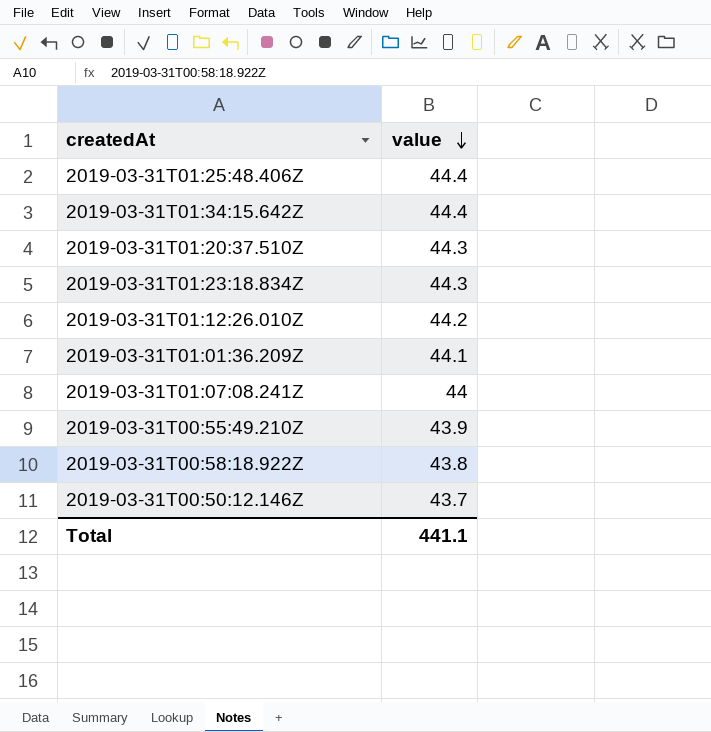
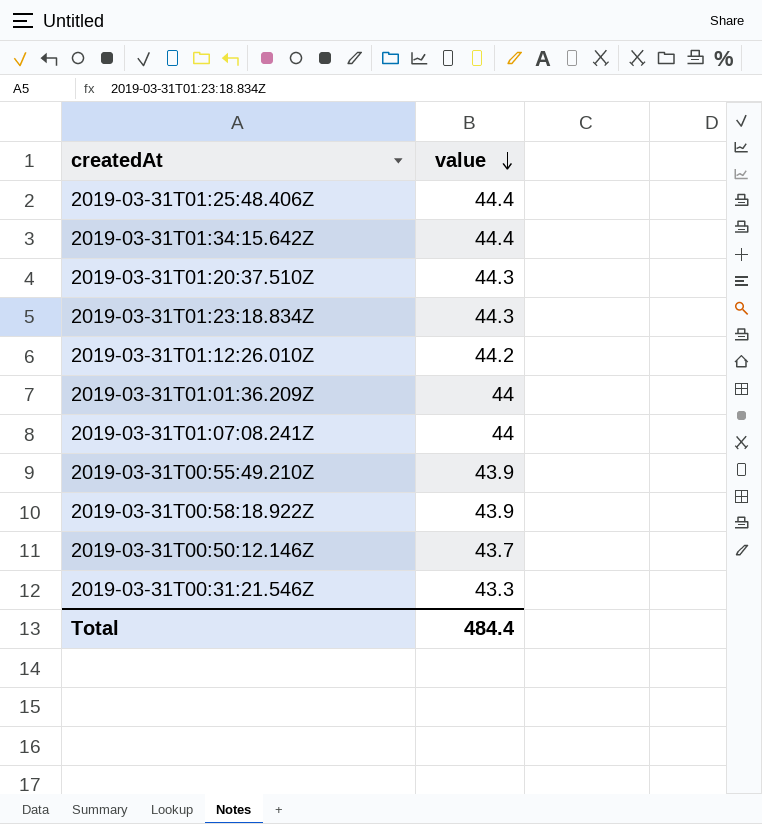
2019-03-31T01:01:36.209Z | value: 44.1 -> 44
2019-03-31T00:58:18.922Z | value: 43.8 -> 43.9
row 2019-03-31T00:31:21.546Z: none -> 43.3
Total | value: 441.1 -> 484.4

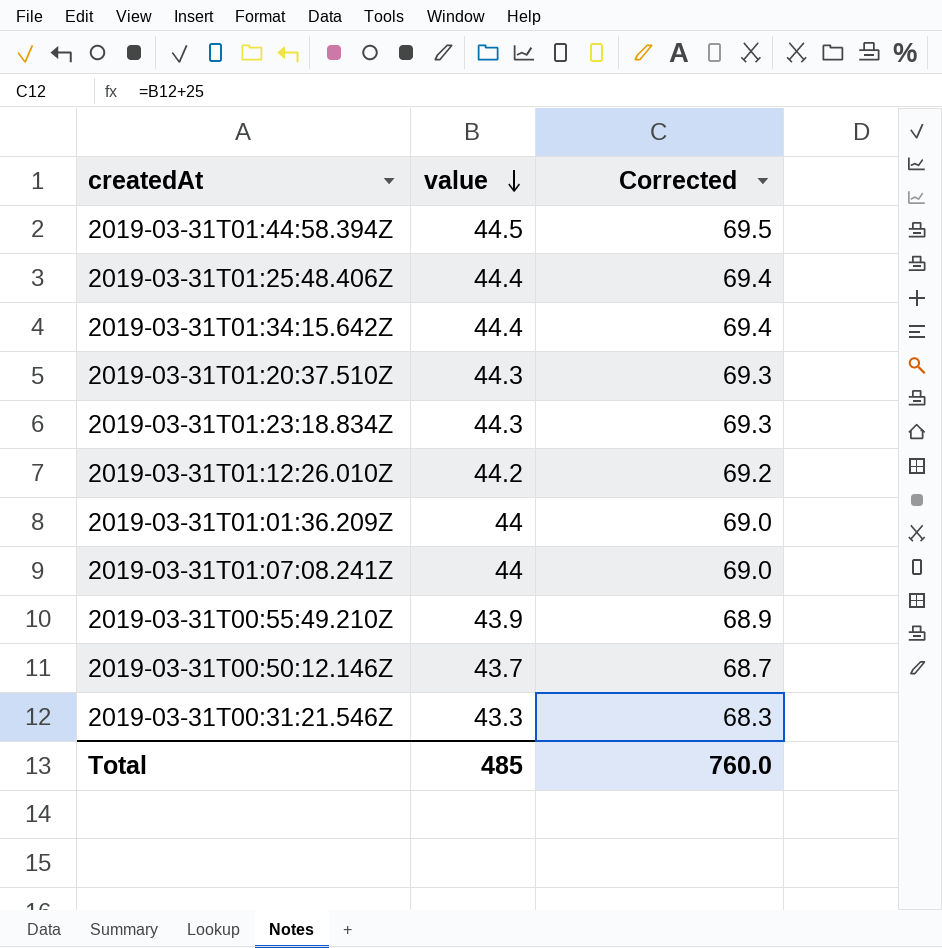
column Corrected | formula: none -> [value] + 25
row 2019-03-31T00:58:18.922Z: 43.9 -> none
row 2019-03-31T01:44:58.394Z: none -> 44.5 | 69.5
Total | value: 484.4 -> 485

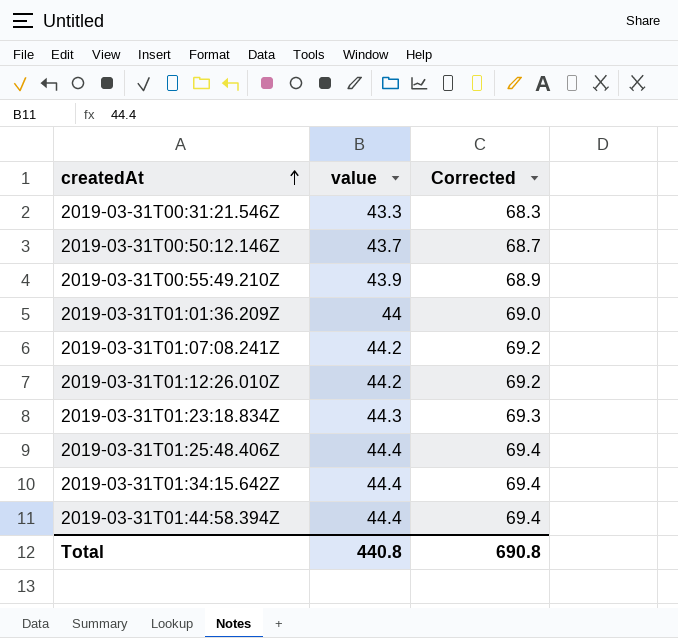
row order: value descending -> createdAt ascending
row 2019-03-31T01:20:37.510Z: 44.3 | 69.3 -> none
2019-03-31T01:07:08.241Z | value: 44 -> 44.2
2019-03-31T01:07:08.241Z | Corrected: 69.0 -> 69.2
2019-03-31T01:44:58.394Z | value: 44.5 -> 44.4
2019-03-31T01:44:58.394Z | Corrected: 69.5 -> 69.4
Total | value: 485 -> 440.8
Total | Corrected: 760.0 -> 690.8

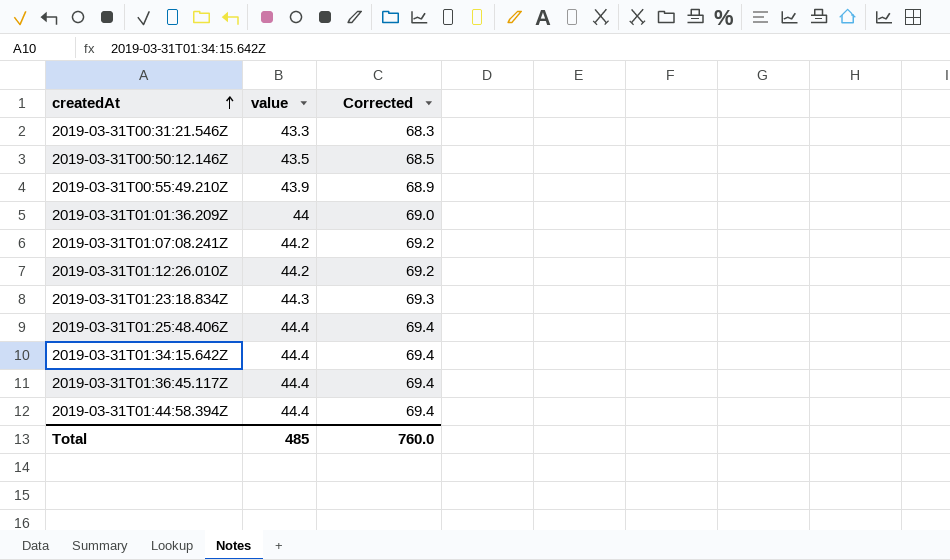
2019-03-31T00:50:12.146Z | value: 43.7 -> 43.5
2019-03-31T00:50:12.146Z | Corrected: 68.7 -> 68.5
row 2019-03-31T01:36:45.117Z: none -> 44.4 | 69.4
Total | value: 440.8 -> 485
Total | Corrected: 690.8 -> 760.0

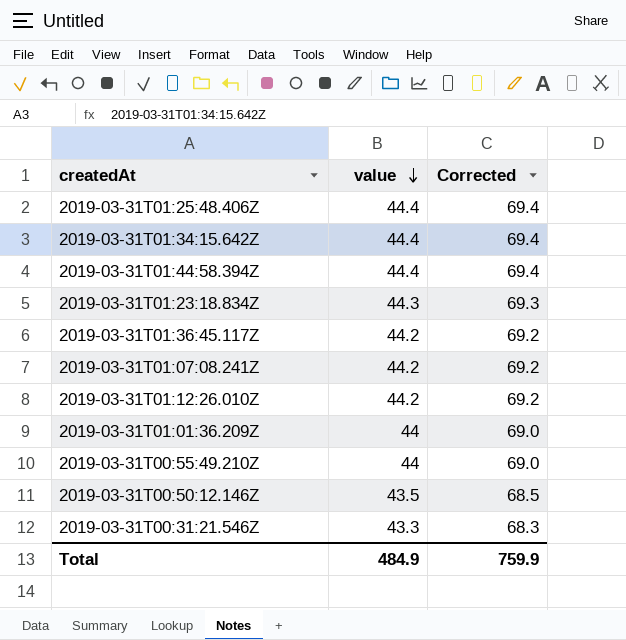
row order: createdAt ascending -> value descending
2019-03-31T01:36:45.117Z | value: 44.4 -> 44.2
2019-03-31T01:36:45.117Z | Corrected: 69.4 -> 69.2
2019-03-31T00:55:49.210Z | value: 43.9 -> 44
2019-03-31T00:55:49.210Z | Corrected: 68.9 -> 69.0
Total | value: 485 -> 484.9
Total | Corrected: 760.0 -> 759.9

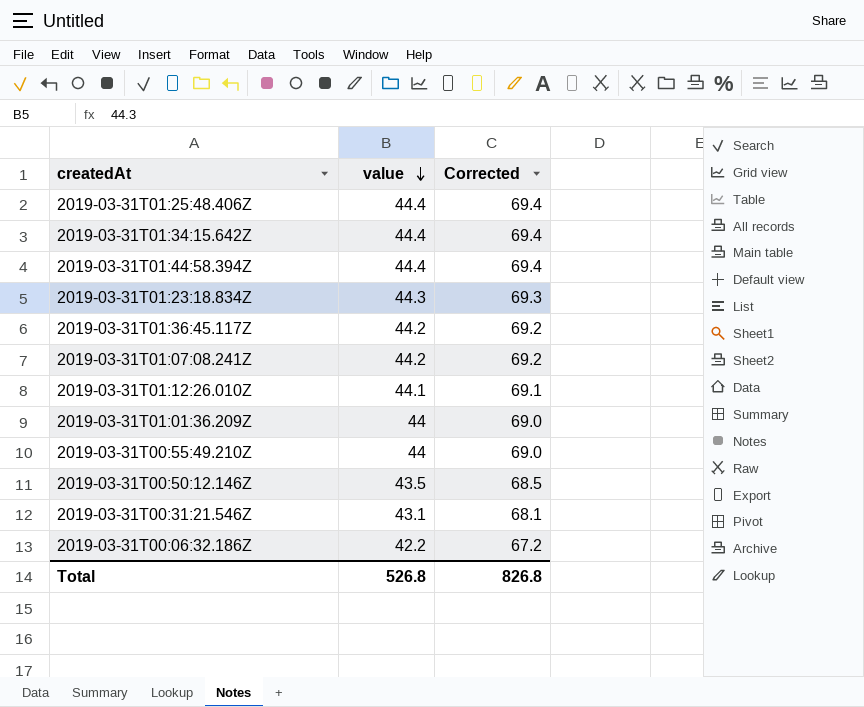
2019-03-31T01:12:26.010Z | value: 44.2 -> 44.1
2019-03-31T01:12:26.010Z | Corrected: 69.2 -> 69.1
2019-03-31T00:31:21.546Z | value: 43.3 -> 43.1
2019-03-31T00:31:21.546Z | Corrected: 68.3 -> 68.1
row 2019-03-31T00:06:32.186Z: none -> 42.2 | 67.2
Total | value: 484.9 -> 526.8
Total | Corrected: 759.9 -> 826.8

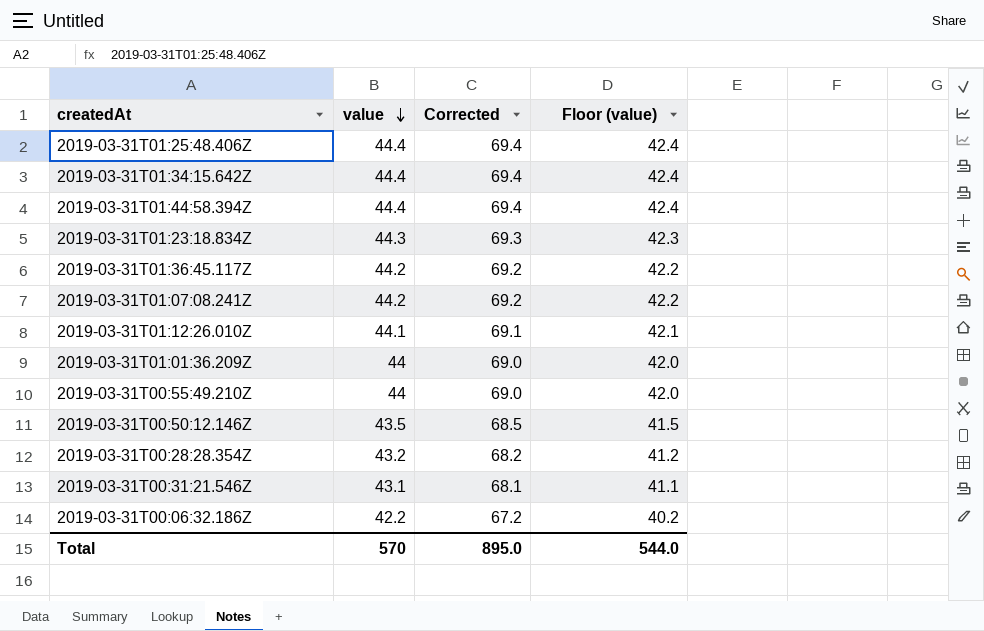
column Floor (value) | formula: none -> [value] - 2
row 2019-03-31T00:28:28.354Z: none -> 43.2 | 68.2 | 41.2
Total | value: 526.8 -> 570
Total | Corrected: 826.8 -> 895.0

